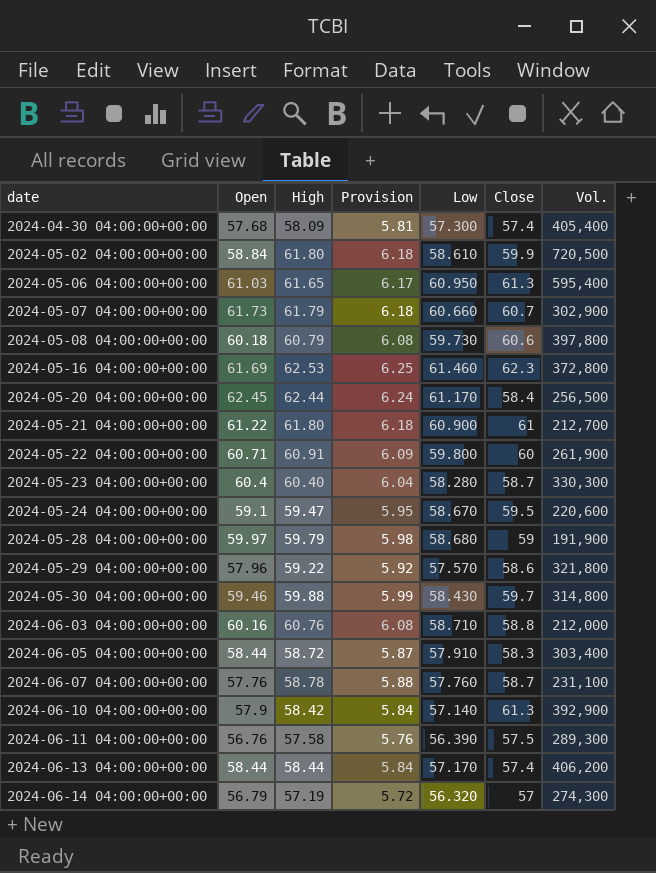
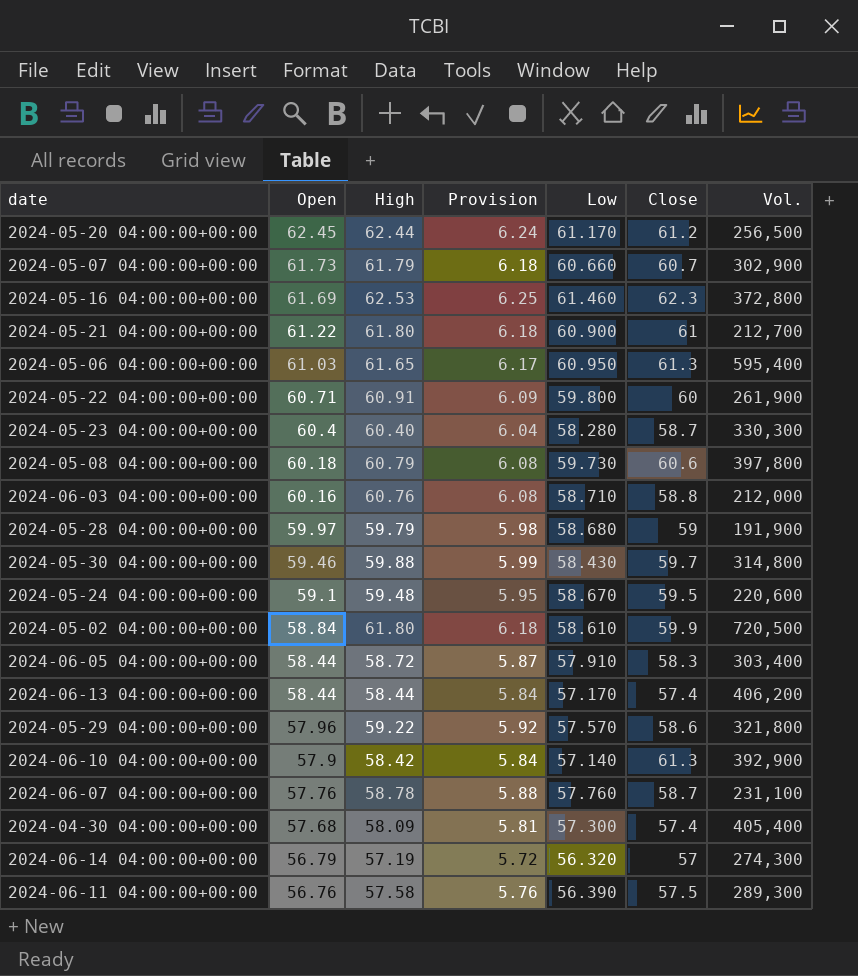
row order: date ascending -> Open descending
2024-05-20 04:00:00+00:00 | Close: 58.4 -> 61.2
2024-05-24 04:00:00+00:00 | High: 59.47 -> 59.48

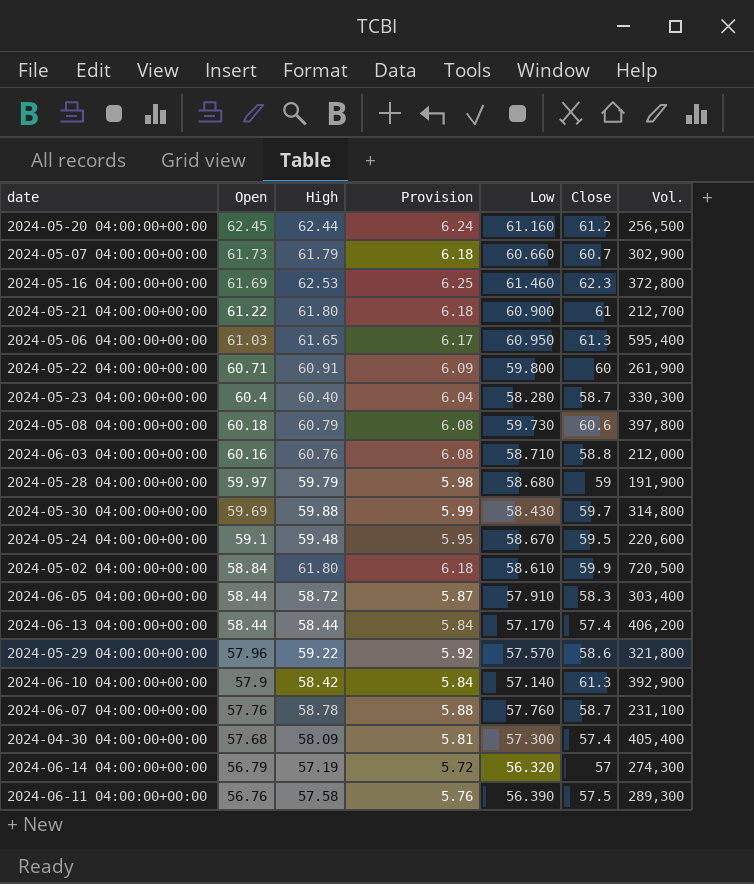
2024-05-20 04:00:00+00:00 | Low: 61.170 -> 61.160
2024-05-30 04:00:00+00:00 | Open: 59.46 -> 59.69

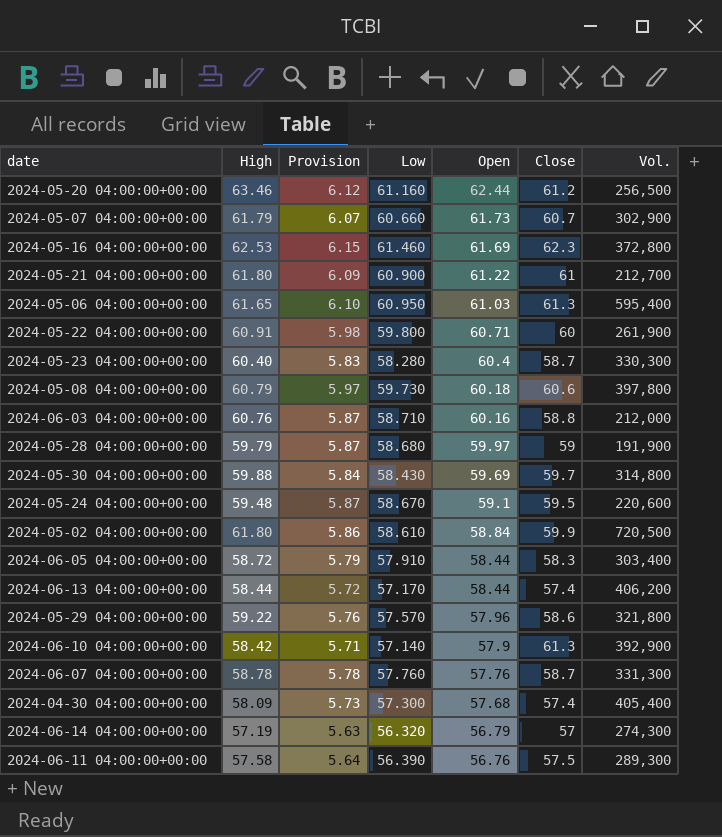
column Provision | formula: [High] * 0.1 -> [Low] * 0.1
column Open | position: 2 -> 5
2024-05-20 04:00:00+00:00 | High: 62.44 -> 63.46
2024-05-20 04:00:00+00:00 | Open: 62.45 -> 62.44
2024-06-07 04:00:00+00:00 | Vol.: 231,100 -> 331,300

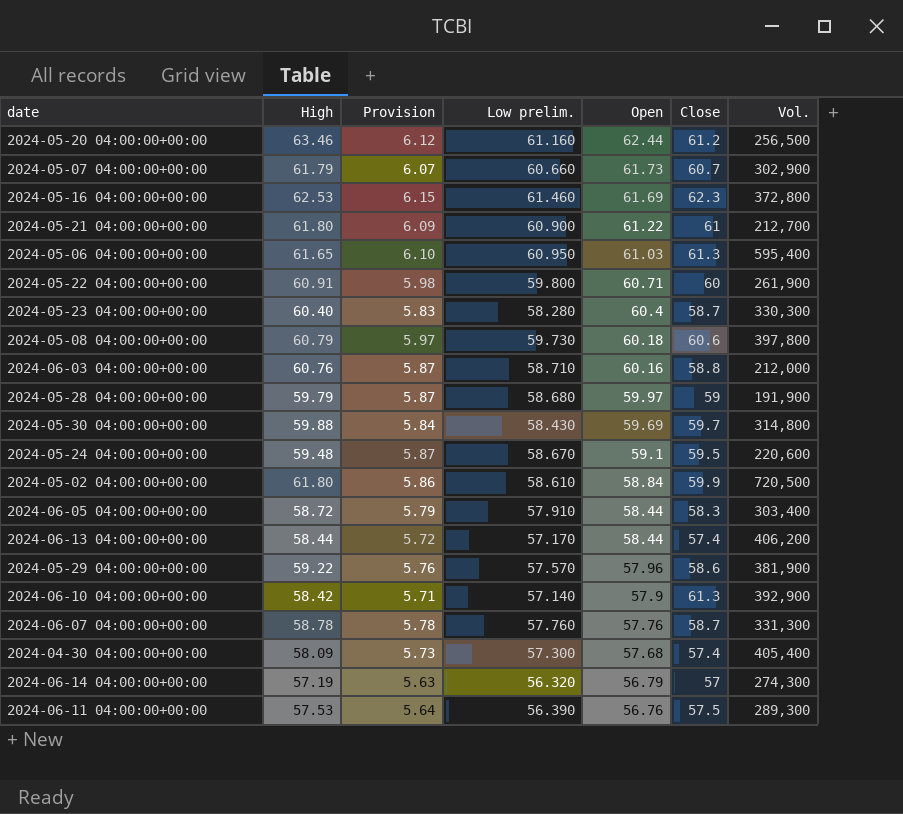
column name: Low -> Low prelim.
2024-05-29 04:00:00+00:00 | Vol.: 321,800 -> 381,900
2024-06-11 04:00:00+00:00 | High: 57.58 -> 57.53

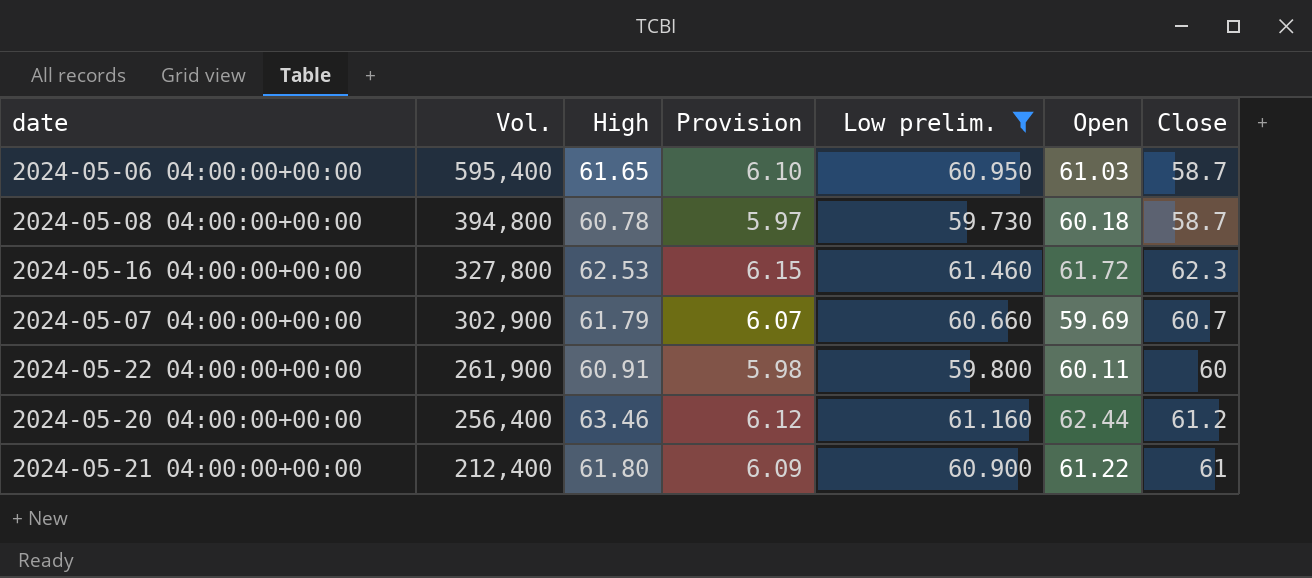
filter: none -> Low prelim. >= 59.730
row order: Open descending -> Vol. descending
column Vol. | position: 7 -> 2
2024-05-06 04:00:00+00:00 | Close: 61.3 -> 58.7
2024-05-08 04:00:00+00:00 | Vol.: 397,800 -> 394,800
2024-05-08 04:00:00+00:00 | High: 60.79 -> 60.78
2024-05-08 04:00:00+00:00 | Close: 60.6 -> 58.7
2024-05-16 04:00:00+00:00 | Vol.: 372,800 -> 327,800
2024-05-16 04:00:00+00:00 | Open: 61.69 -> 61.72
2024-05-07 04:00:00+00:00 | Open: 61.73 -> 59.69
2024-05-22 04:00:00+00:00 | Open: 60.71 -> 60.11
2024-05-20 04:00:00+00:00 | Vol.: 256,500 -> 256,400
2024-05-21 04:00:00+00:00 | Vol.: 212,700 -> 212,400

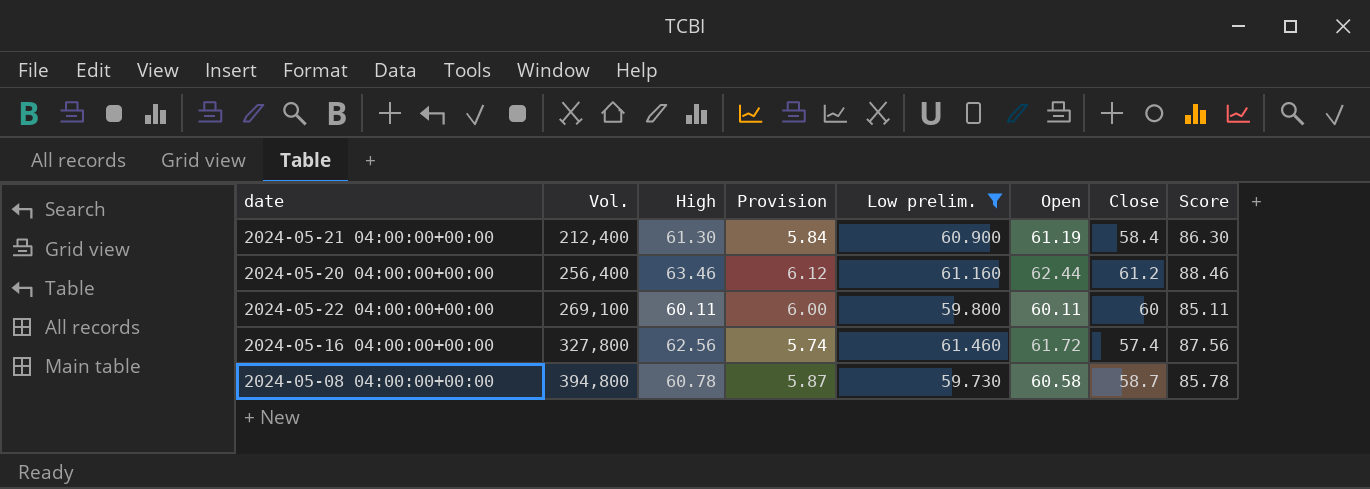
row order: Vol. descending -> Vol. ascending
column Provision | formula: [Low prelim.] * 0.1 -> [Close] * 0.1
column Score | formula: none -> [High] + 25
row 2024-05-06 04:00:00+00:00: 595,400 | 61.65 | 6.10 | 60.950 | 61.03 | 58.7 -> none
row 2024-05-07 04:00:00+00:00: 302,900 | 61.79 | 6.07 | 60.660 | 59.69 | 60.7 -> none
2024-05-21 04:00:00+00:00 | High: 61.80 -> 61.30
2024-05-21 04:00:00+00:00 | Open: 61.22 -> 61.19
2024-05-21 04:00:00+00:00 | Close: 61 -> 58.4
2024-05-22 04:00:00+00:00 | Vol.: 261,900 -> 269,100
2024-05-22 04:00:00+00:00 | High: 60.91 -> 60.11
2024-05-16 04:00:00+00:00 | High: 62.53 -> 62.56
2024-05-16 04:00:00+00:00 | Close: 62.3 -> 57.4
2024-05-08 04:00:00+00:00 | Open: 60.18 -> 60.58

